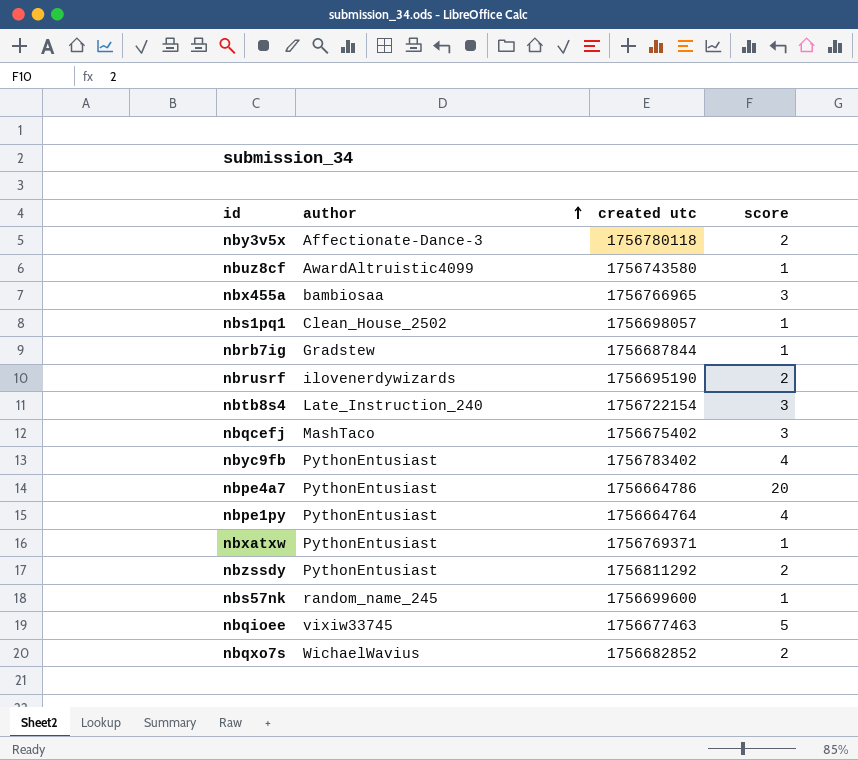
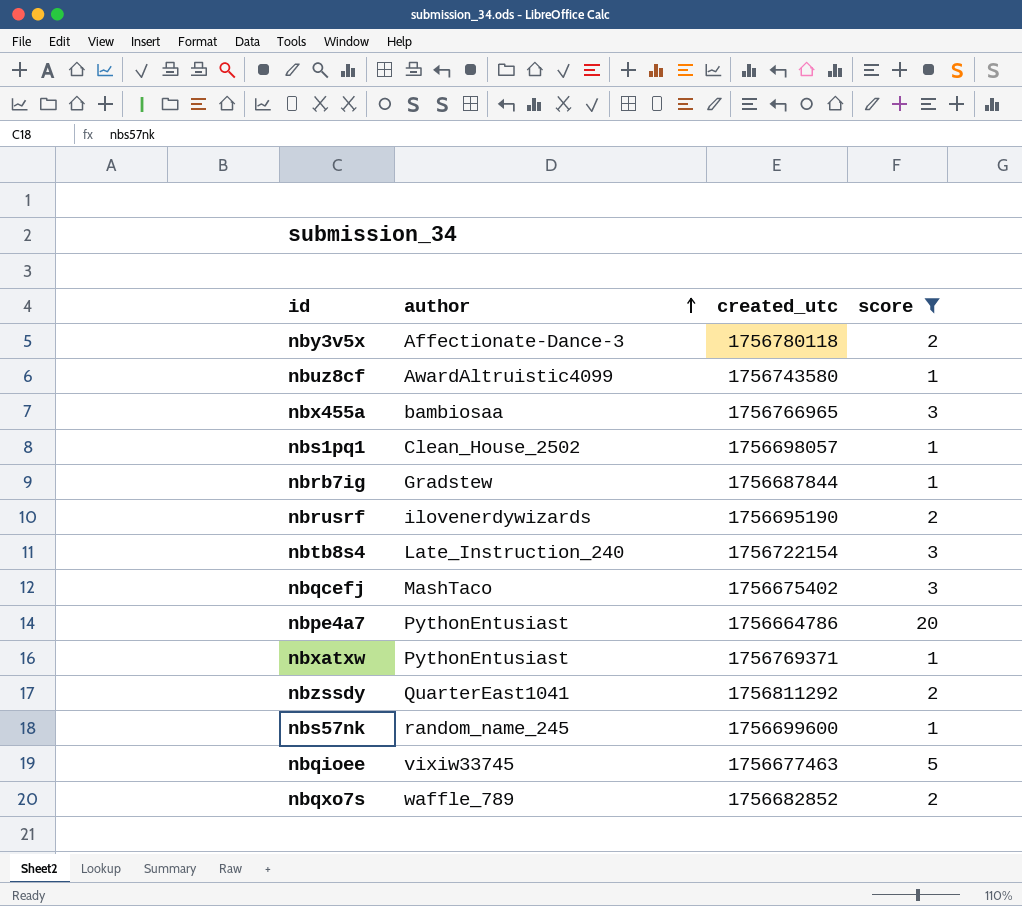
filter: none -> score != 4
column name: created utc -> created_utc
nbzssdy | author: PythonEntusiast -> QuarterEast1041
nbqxo7s | author: WichaelWavius -> waffle_789

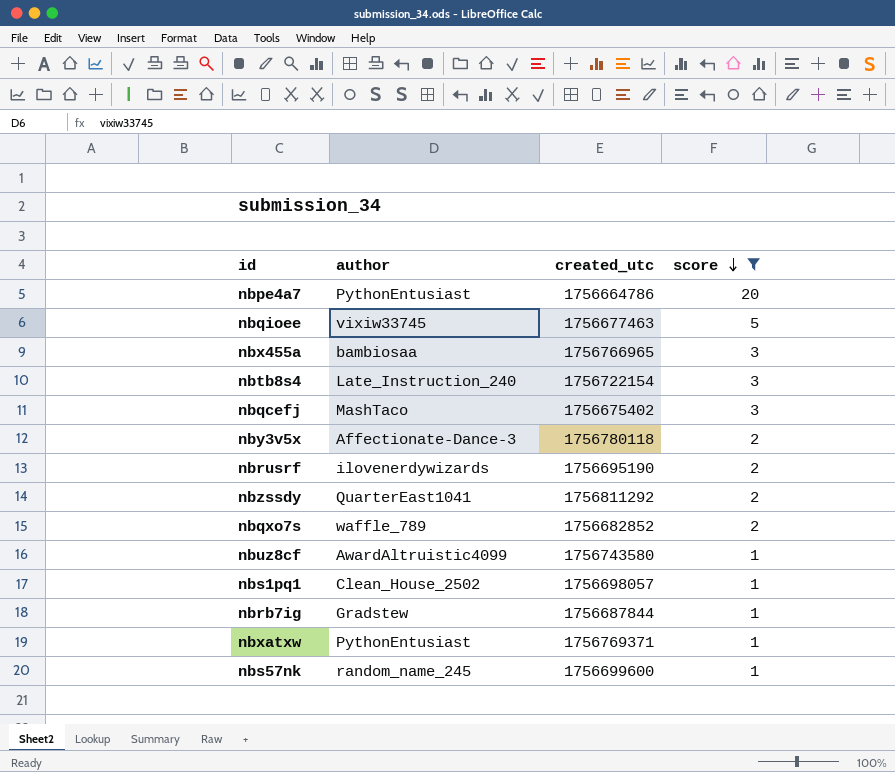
row order: author ascending -> score descending

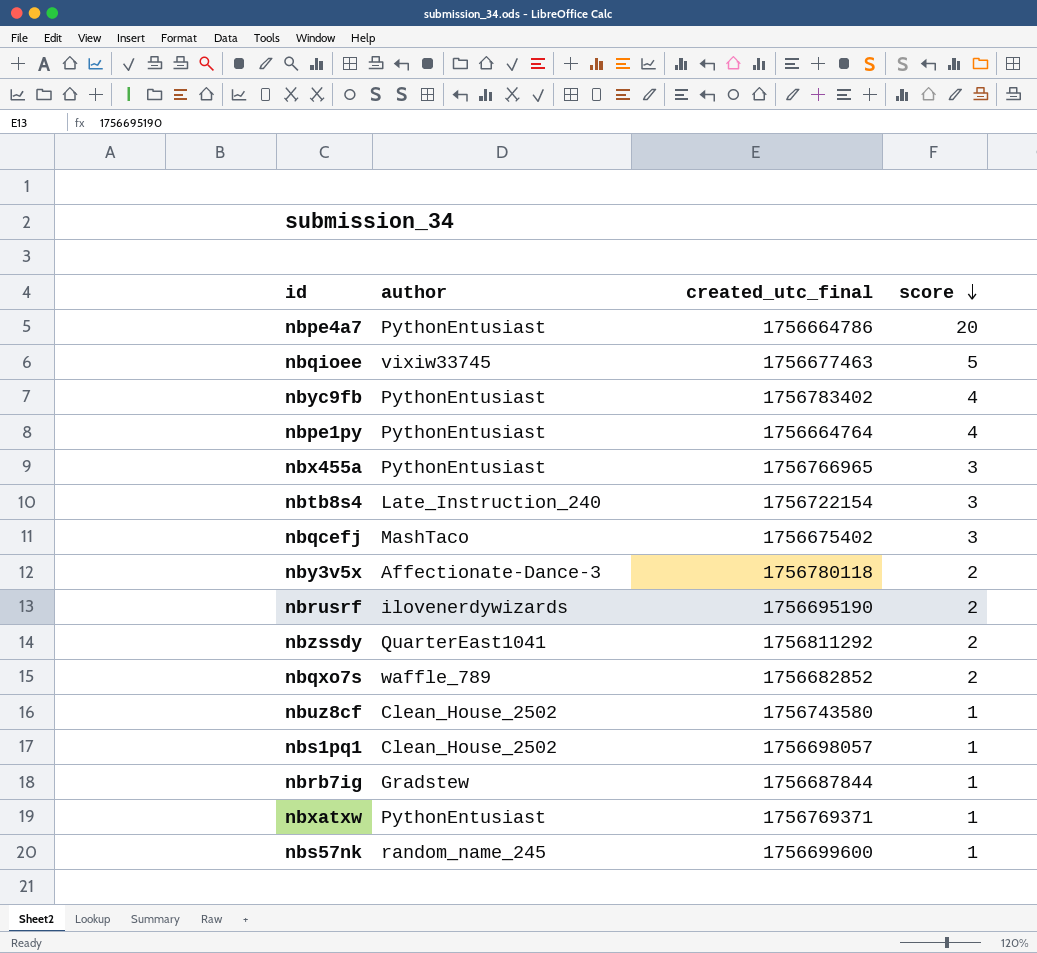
filter: score != 4 -> none
column name: created_utc -> created_utc_final
nbx455a | author: bambiosaa -> PythonEntusiast
nbuz8cf | author: AwardAltruistic4099 -> Clean_House_2502

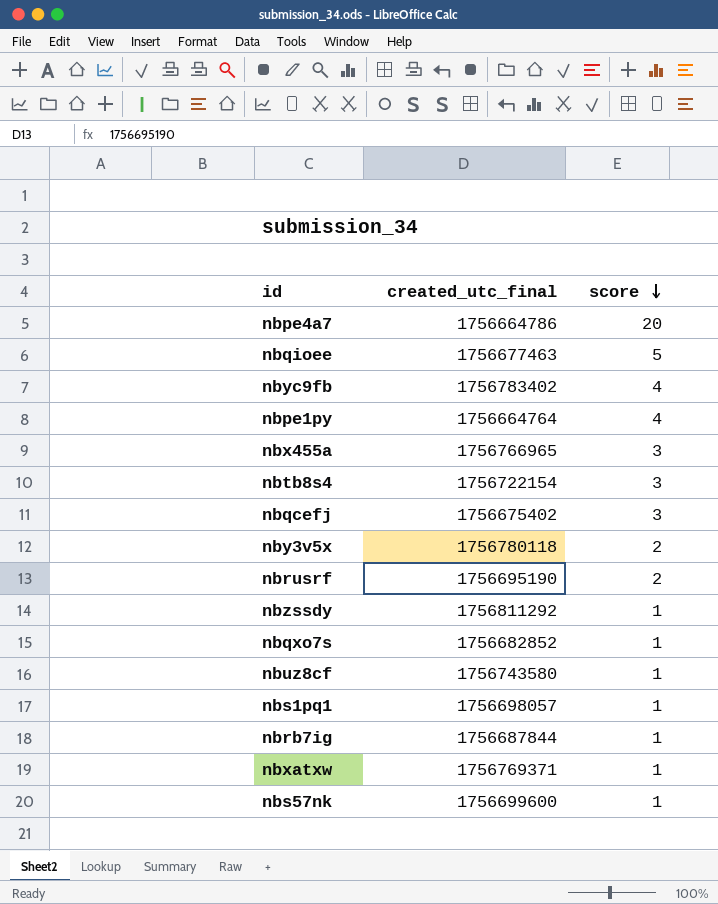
column author | position: 2 -> none
nbzssdy | score: 2 -> 1
nbqxo7s | score: 2 -> 1

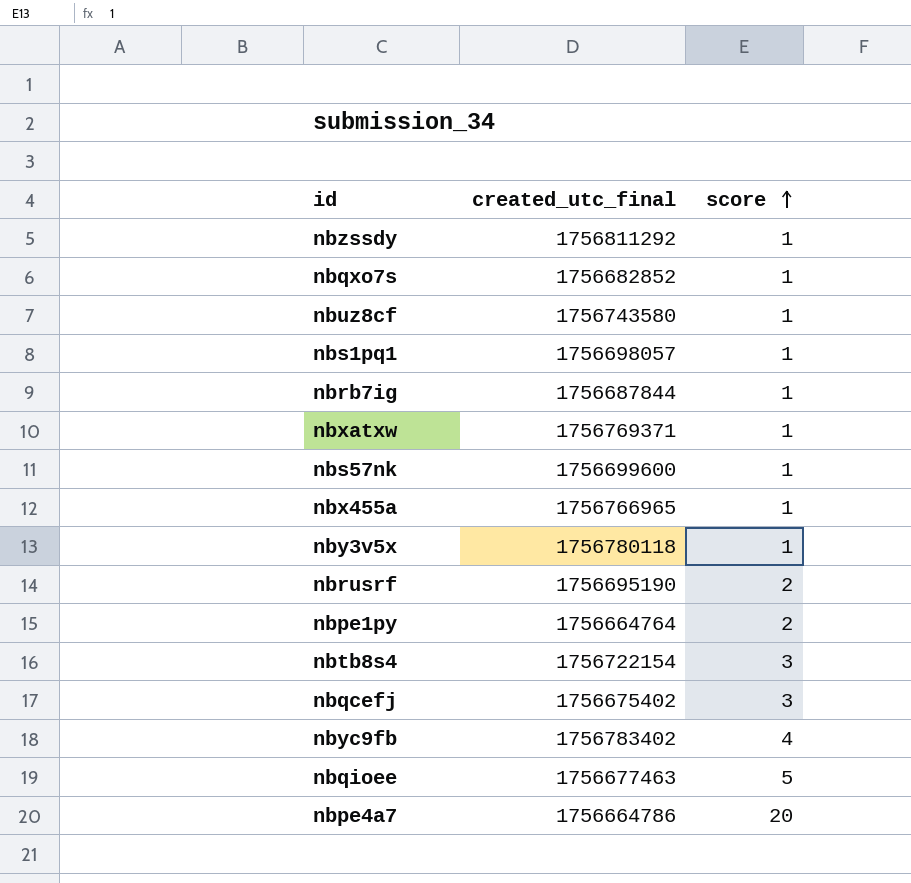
row order: score descending -> score ascending
nbx455a | score: 3 -> 1
nby3v5x | score: 2 -> 1
nbpe1py | score: 4 -> 2

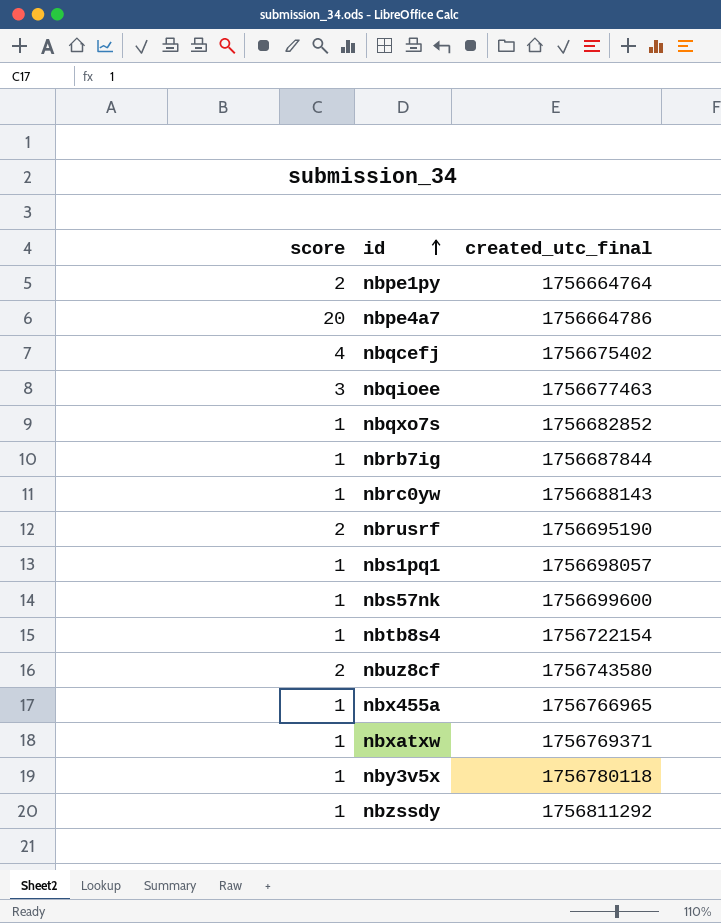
row order: score ascending -> id ascending
column score | position: 3 -> 1
row nbyc9fb: 1756783402 | 4 -> none
nbqcefj | score: 3 -> 4
nbqioee | score: 5 -> 3
row nbrc0yw: none -> 1 | 1756688143
nbtb8s4 | score: 3 -> 1
nbuz8cf | score: 1 -> 2

